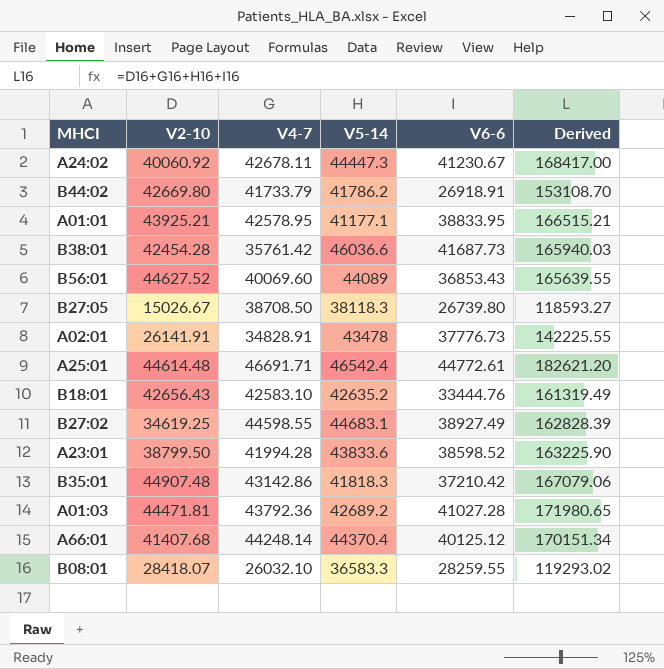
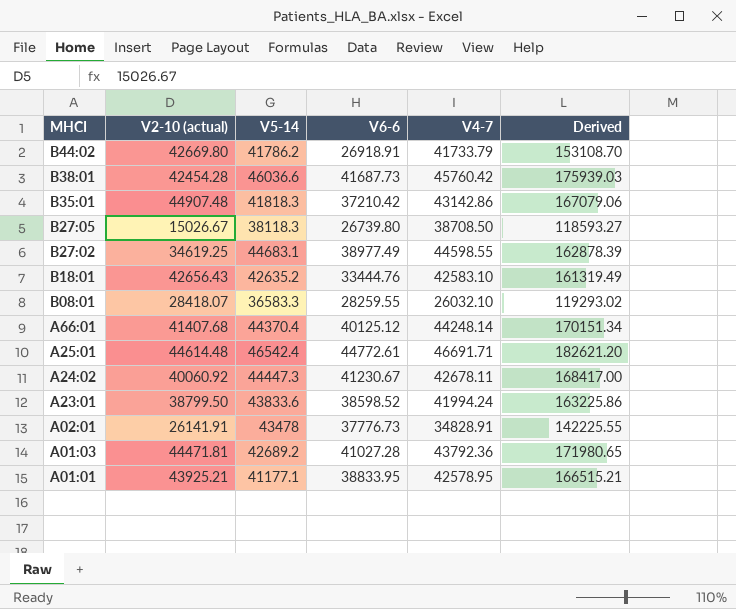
row order: none -> MHCI descending
column name: V2-10 -> V2-10 (actual)
column V4-7 | position: 3 -> 5
row B56:01: 44627.52 | 40069.60 | 44089 | 36853.43 | 165639.55 -> none
B38:01 | V4-7: 35761.42 -> 45760.42
B38:01 | Derived: 165940.03 -> 175939.03
B27:02 | V6-6: 38927.49 -> 38977.49
B27:02 | Derived: 162828.39 -> 162878.39
A23:01 | V4-7: 41994.28 -> 41994.24
A23:01 | Derived: 163225.90 -> 163225.86

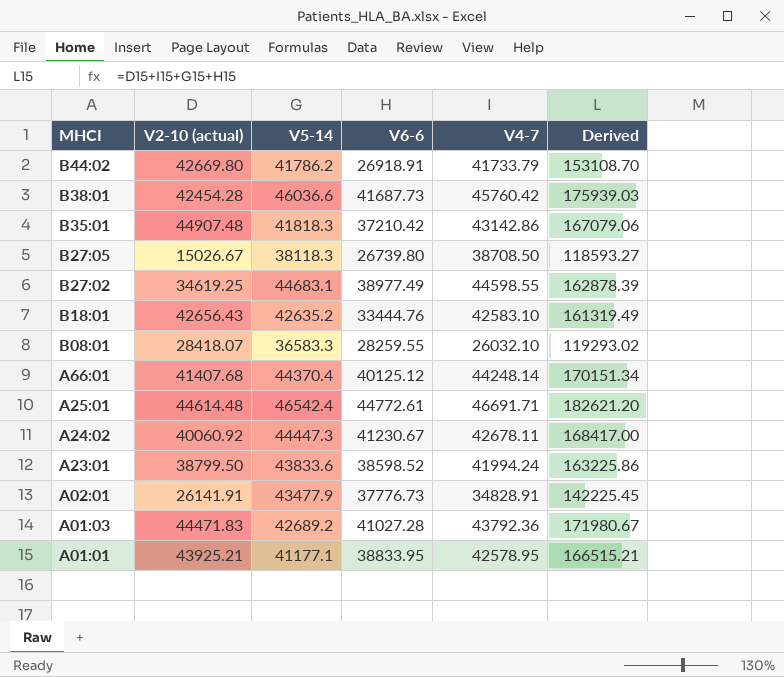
A02:01 | V5-14: 43478 -> 43477.9
A02:01 | Derived: 142225.55 -> 142225.45
A01:03 | V2-10 (actual): 44471.81 -> 44471.83
A01:03 | Derived: 171980.65 -> 171980.67

